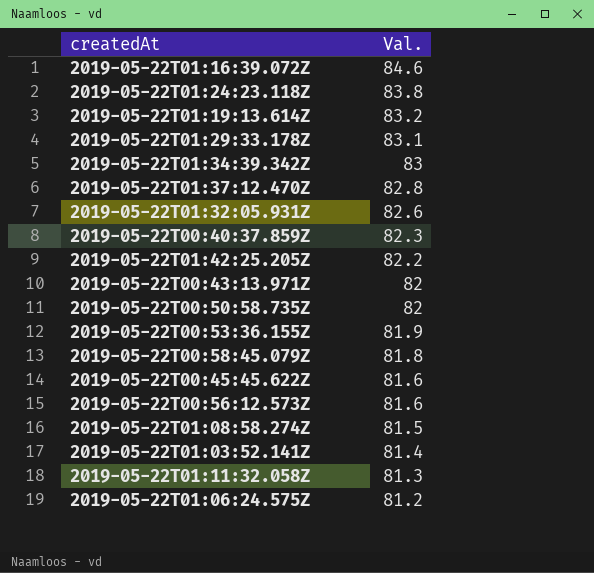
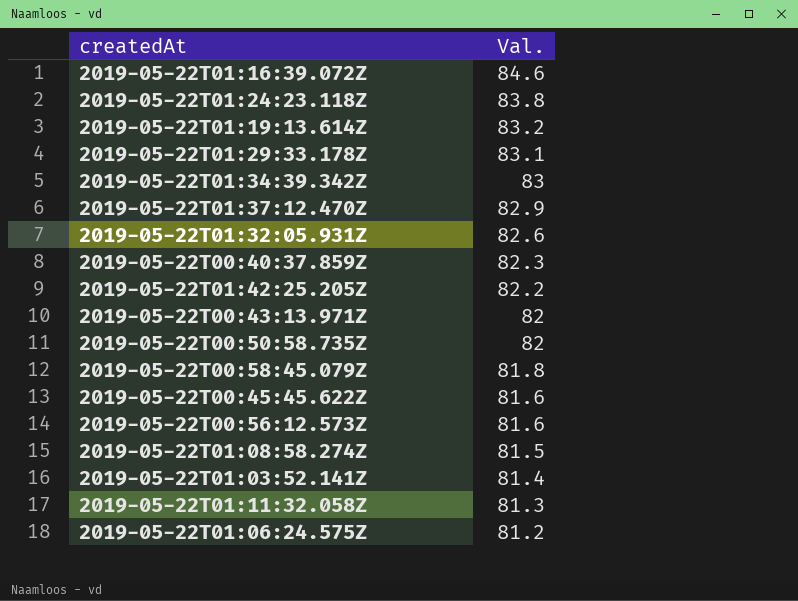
row 2019-05-22T00:53:36.155Z: 81.9 -> none
2019-05-22T01:37:12.470Z | Val.: 82.8 -> 82.9

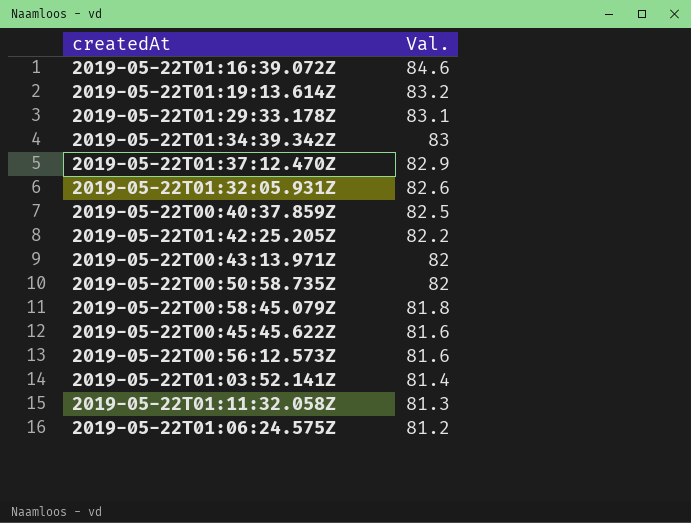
row 2019-05-22T01:24:23.118Z: 83.8 -> none
row 2019-05-22T01:08:58.274Z: 81.5 -> none
2019-05-22T00:40:37.859Z | Val.: 82.3 -> 82.5

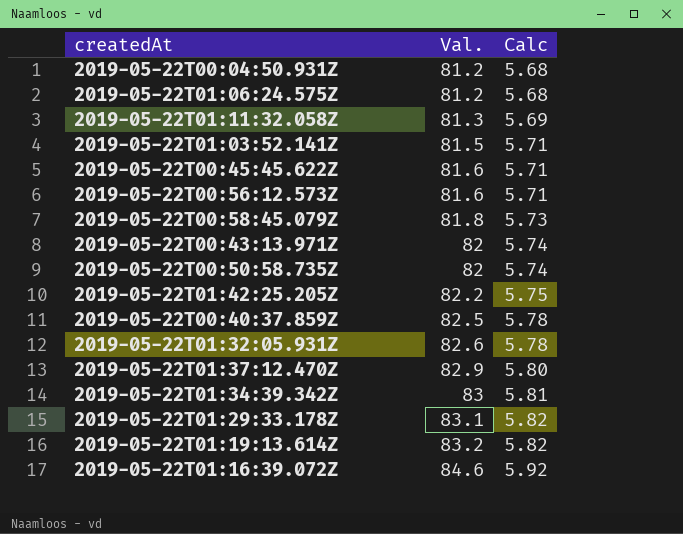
row order: Val. descending -> Val. ascending
column Calc | formula: none -> [Val.] * 0.07
row 2019-05-22T00:04:50.931Z: none -> 81.2 | 5.68
2019-05-22T01:03:52.141Z | Val.: 81.4 -> 81.5

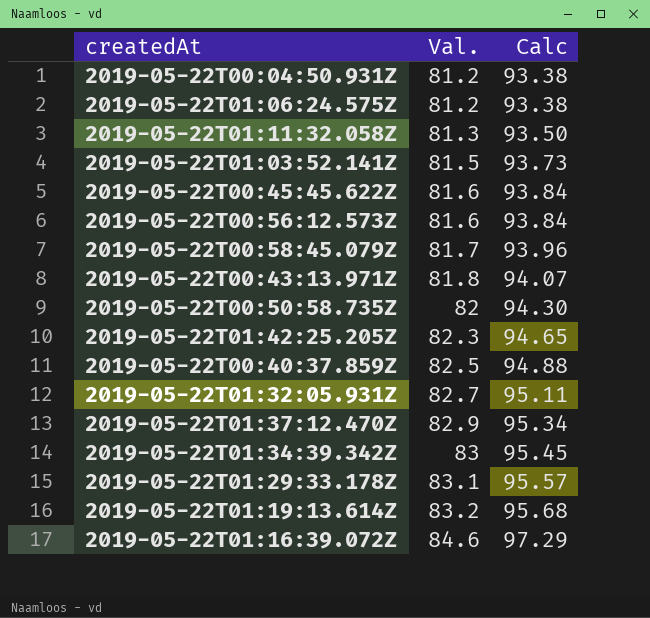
column Calc | formula: [Val.] * 0.07 -> [Val.] * 1.15
2019-05-22T00:58:45.079Z | Val.: 81.8 -> 81.7
2019-05-22T00:43:13.971Z | Val.: 82 -> 81.8
2019-05-22T01:42:25.205Z | Val.: 82.2 -> 82.3
2019-05-22T01:32:05.931Z | Val.: 82.6 -> 82.7

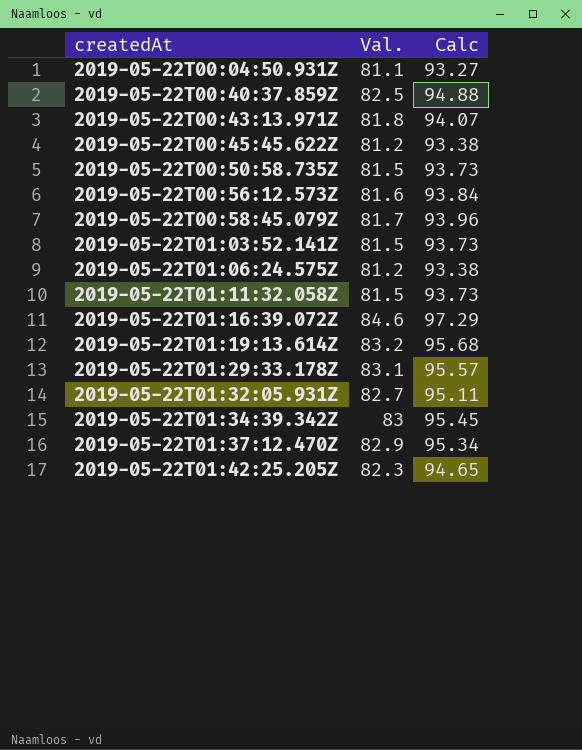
row order: Val. ascending -> createdAt ascending
2019-05-22T00:04:50.931Z | Val.: 81.2 -> 81.1
2019-05-22T00:04:50.931Z | Calc: 93.38 -> 93.27
2019-05-22T00:45:45.622Z | Val.: 81.6 -> 81.2
2019-05-22T00:45:45.622Z | Calc: 93.84 -> 93.38
2019-05-22T00:50:58.735Z | Val.: 82 -> 81.5
2019-05-22T00:50:58.735Z | Calc: 94.30 -> 93.73
2019-05-22T01:11:32.058Z | Val.: 81.3 -> 81.5
2019-05-22T01:11:32.058Z | Calc: 93.50 -> 93.73

